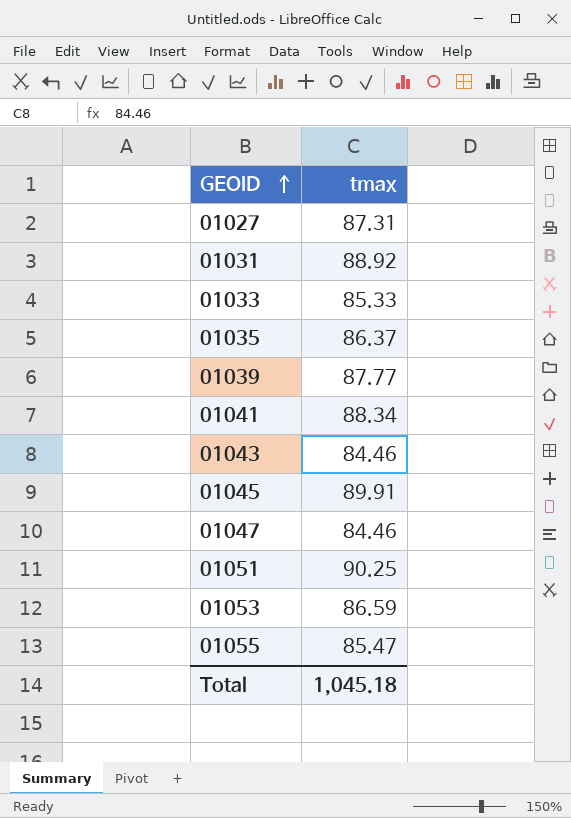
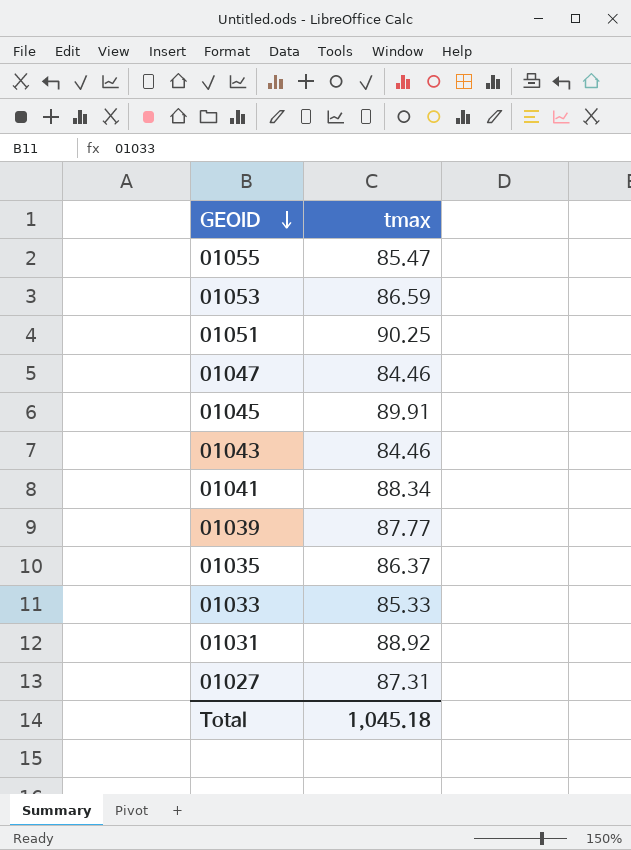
row order: GEOID ascending -> GEOID descending

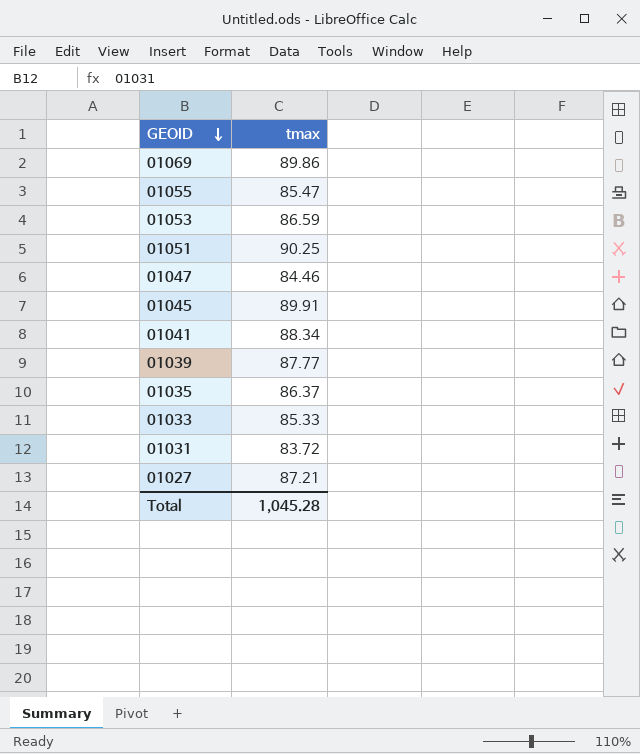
row 01043: 84.46 -> none
row 01069: none -> 89.86
01031 | tmax: 88.92 -> 83.72
01027 | tmax: 87.31 -> 87.21
Total | tmax: 1,045.18 -> 1,045.28

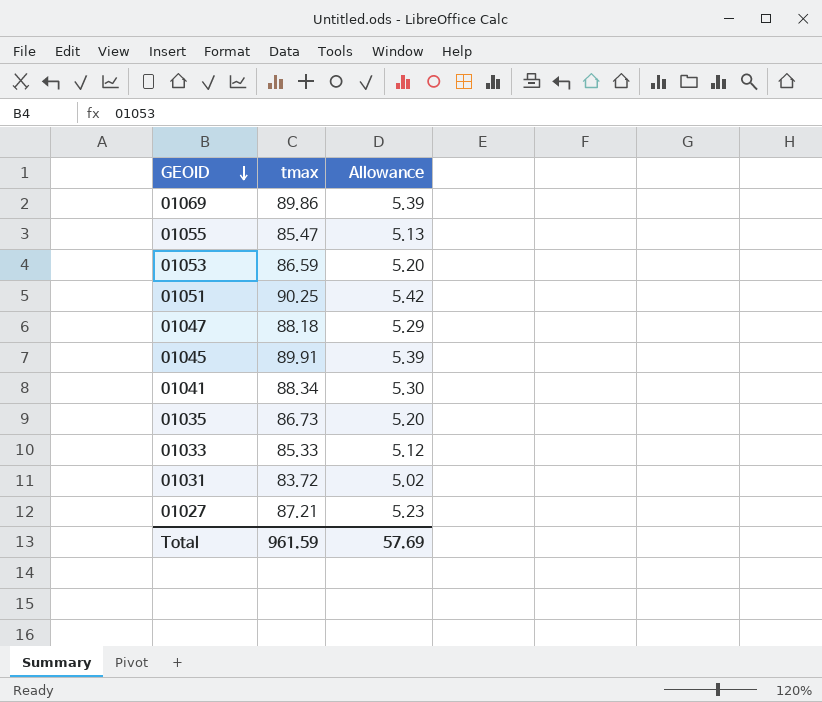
column Allowance | formula: none -> [tmax] * 0.06
row 01039: 87.77 -> none
01047 | tmax: 84.46 -> 88.18
01035 | tmax: 86.37 -> 86.73
Total | tmax: 1,045.28 -> 961.59

